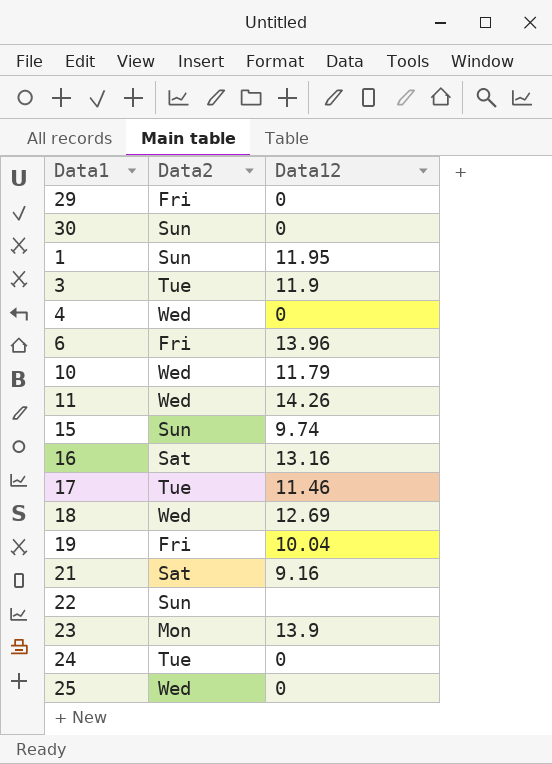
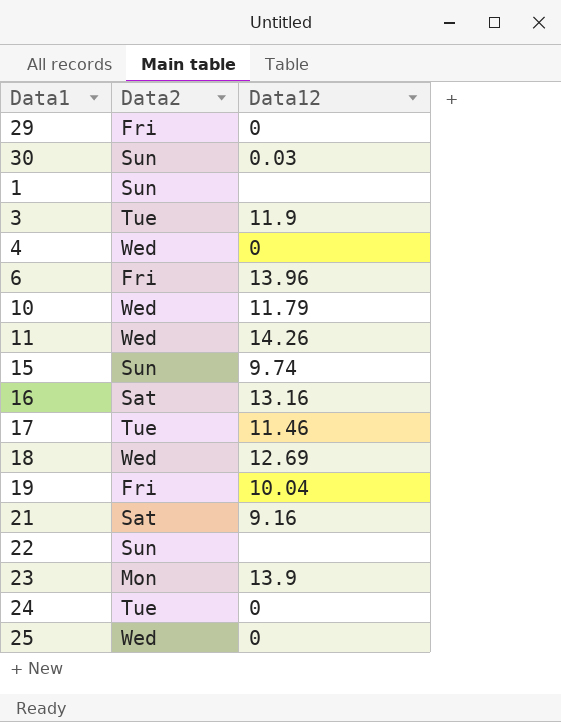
30 | Data12: 0 -> 0.03
1 | Data12: 11.95 -> none

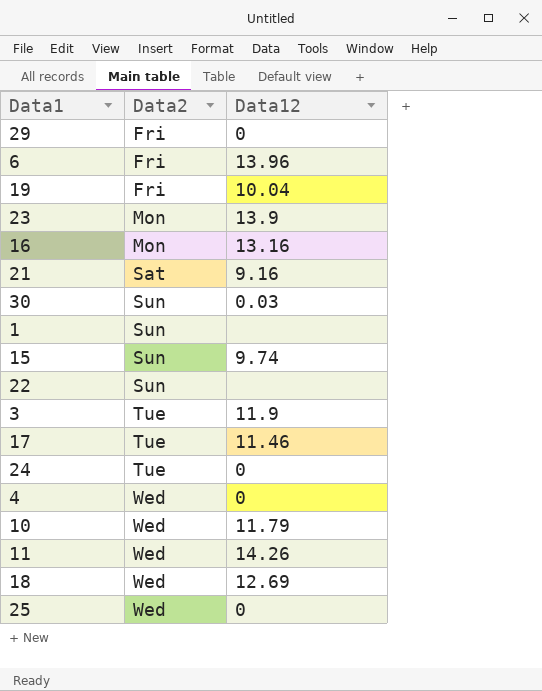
row order: none -> Data2 ascending
16 | Data2: Sat -> Mon

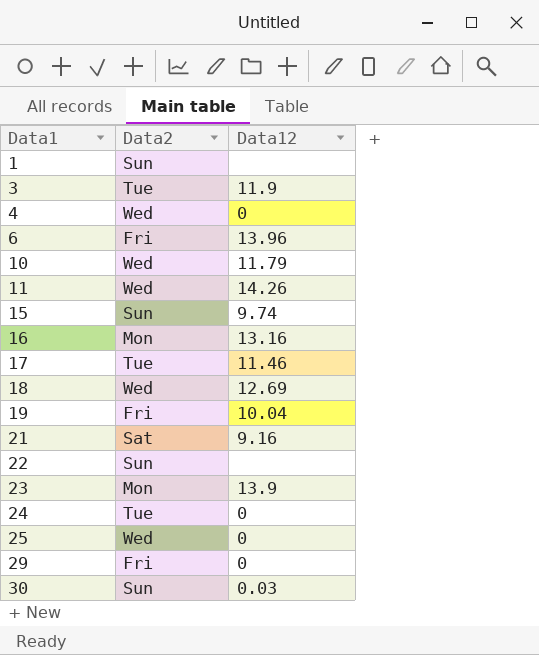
row order: Data2 ascending -> Data1 ascending

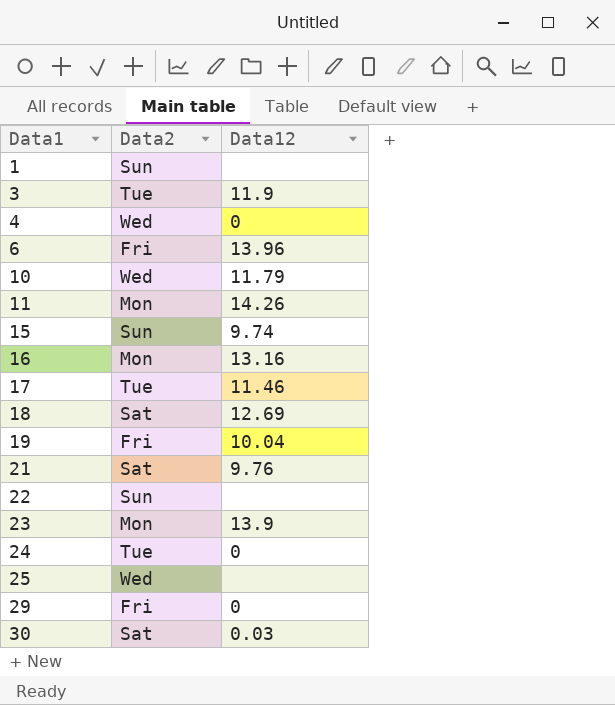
11 | Data2: Wed -> Mon
18 | Data2: Wed -> Sat
21 | Data12: 9.16 -> 9.76
25 | Data12: 0 -> none
30 | Data2: Sun -> Sat

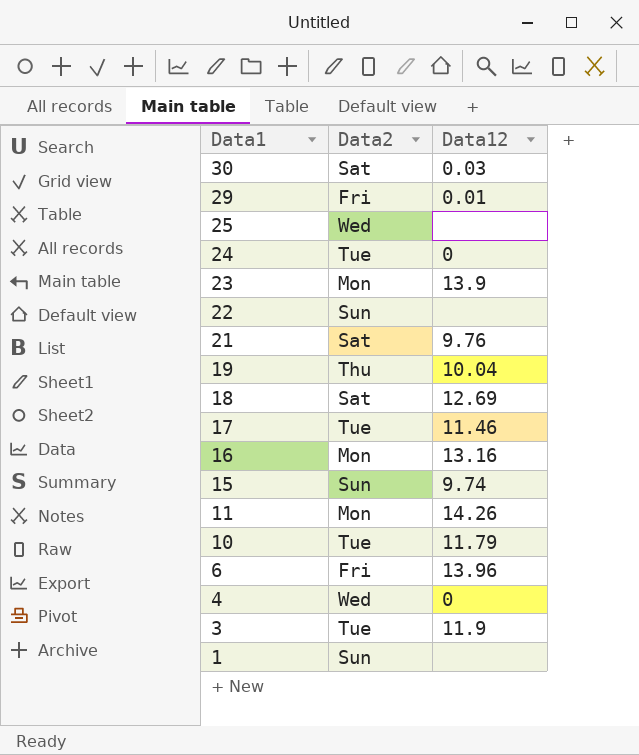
row order: Data1 ascending -> Data1 descending
29 | Data12: 0 -> 0.01
19 | Data2: Fri -> Thu
10 | Data2: Wed -> Tue

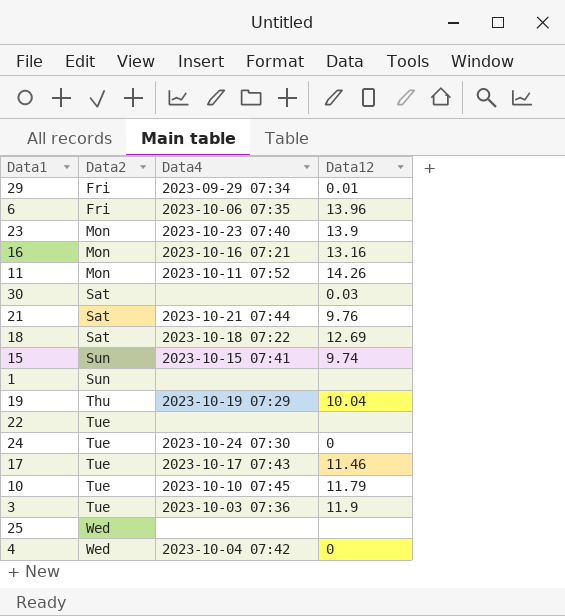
row order: Data1 descending -> Data2 ascending
column Data4 | position: none -> 3
22 | Data2: Sun -> Tue

